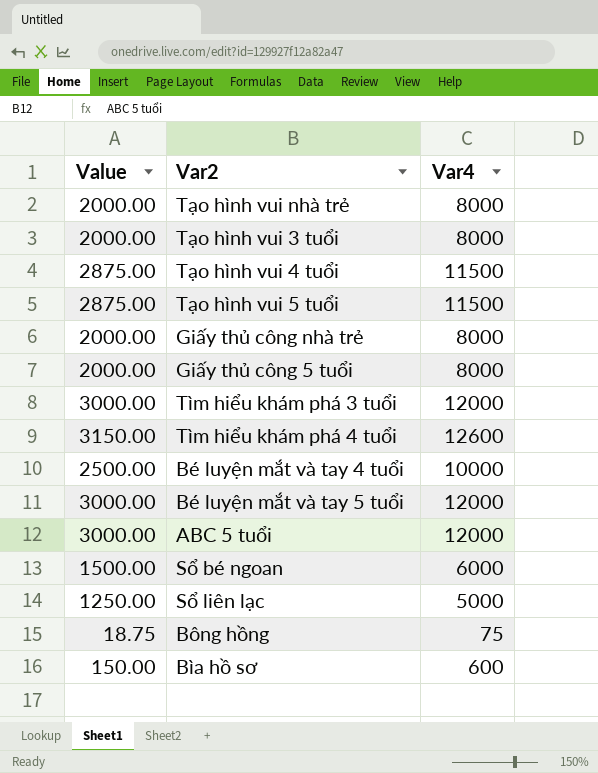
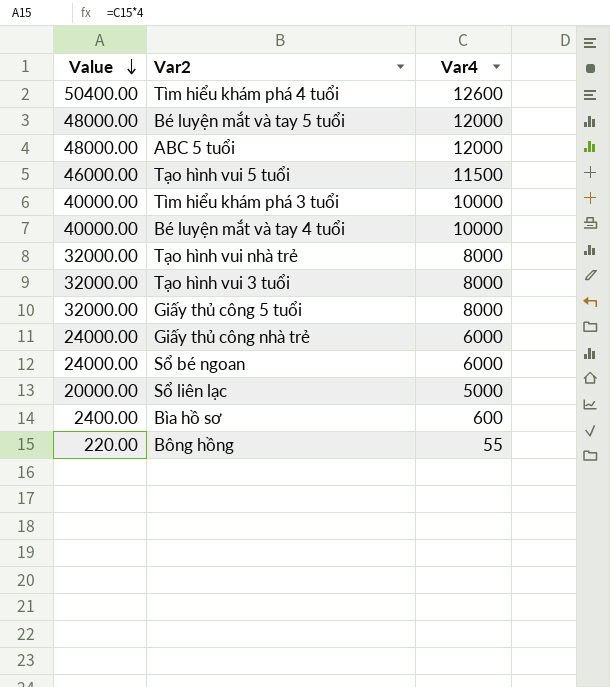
row order: none -> Value descending
column Value | formula: [Var4] * 0.25 -> [Var4] * 4
row Tạo hình vui 4 tuổi: 2875.00 | 11500 -> none
Tìm hiểu khám phá 3 tuổi | Var4: 12000 -> 10000
Giấy thủ công nhà trẻ | Var4: 8000 -> 6000
Bông hồng | Var4: 75 -> 55

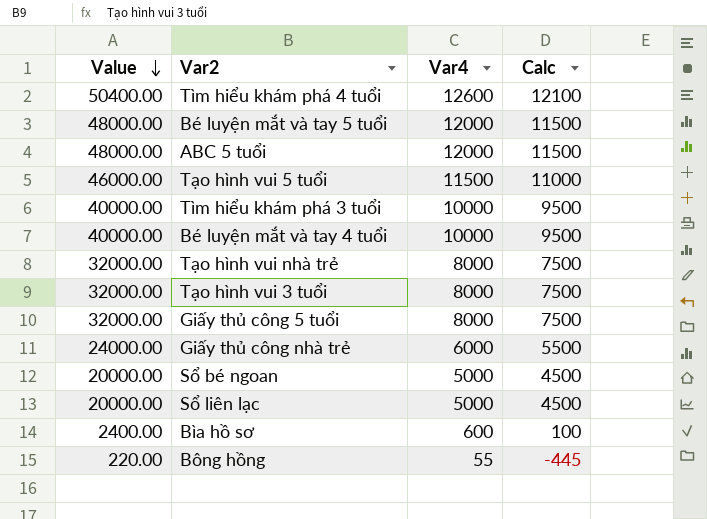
column Calc | formula: none -> [Var4] - 500
Sổ bé ngoan | Value: 24000.00 -> 20000.00
Sổ bé ngoan | Var4: 6000 -> 5000

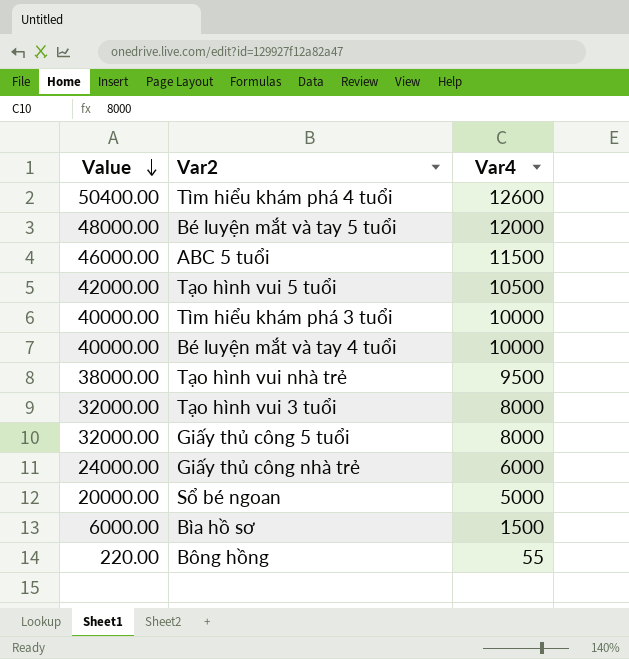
column Calc | formula: [Var4] - 500 -> none
row Sổ liên lạc: 20000.00 | 5000 | 4500 -> none
ABC 5 tuổi | Value: 48000.00 -> 46000.00
ABC 5 tuổi | Var4: 12000 -> 11500
Tạo hình vui 5 tuổi | Value: 46000.00 -> 42000.00
Tạo hình vui 5 tuổi | Var4: 11500 -> 10500
Tạo hình vui nhà trẻ | Value: 32000.00 -> 38000.00
Tạo hình vui nhà trẻ | Var4: 8000 -> 9500
Bìa hồ sơ | Value: 2400.00 -> 6000.00
Bìa hồ sơ | Var4: 600 -> 1500

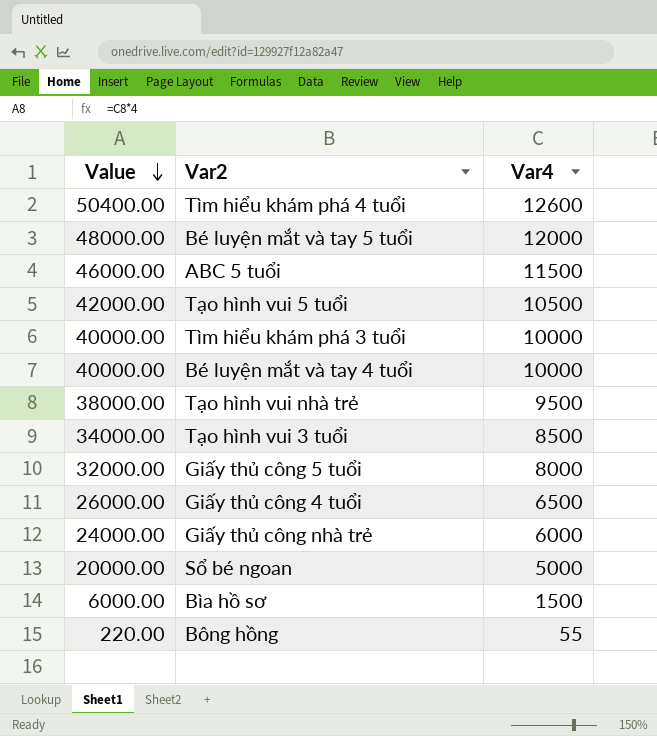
Tạo hình vui 3 tuổi | Value: 32000.00 -> 34000.00
Tạo hình vui 3 tuổi | Var4: 8000 -> 8500
row Giấy thủ công 4 tuổi: none -> 26000.00 | 6500

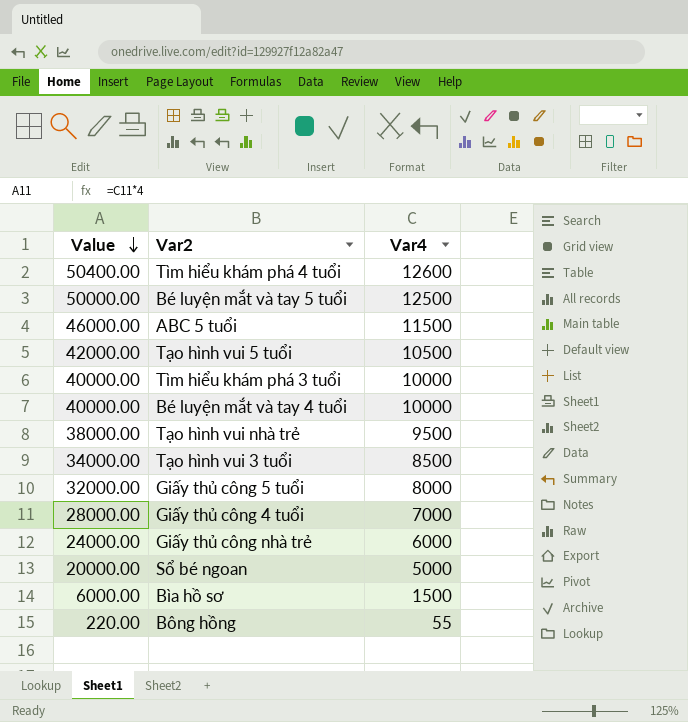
Bé luyện mắt và tay 5 tuổi | Value: 48000.00 -> 50000.00
Bé luyện mắt và tay 5 tuổi | Var4: 12000 -> 12500
Giấy thủ công 4 tuổi | Value: 26000.00 -> 28000.00
Giấy thủ công 4 tuổi | Var4: 6500 -> 7000

